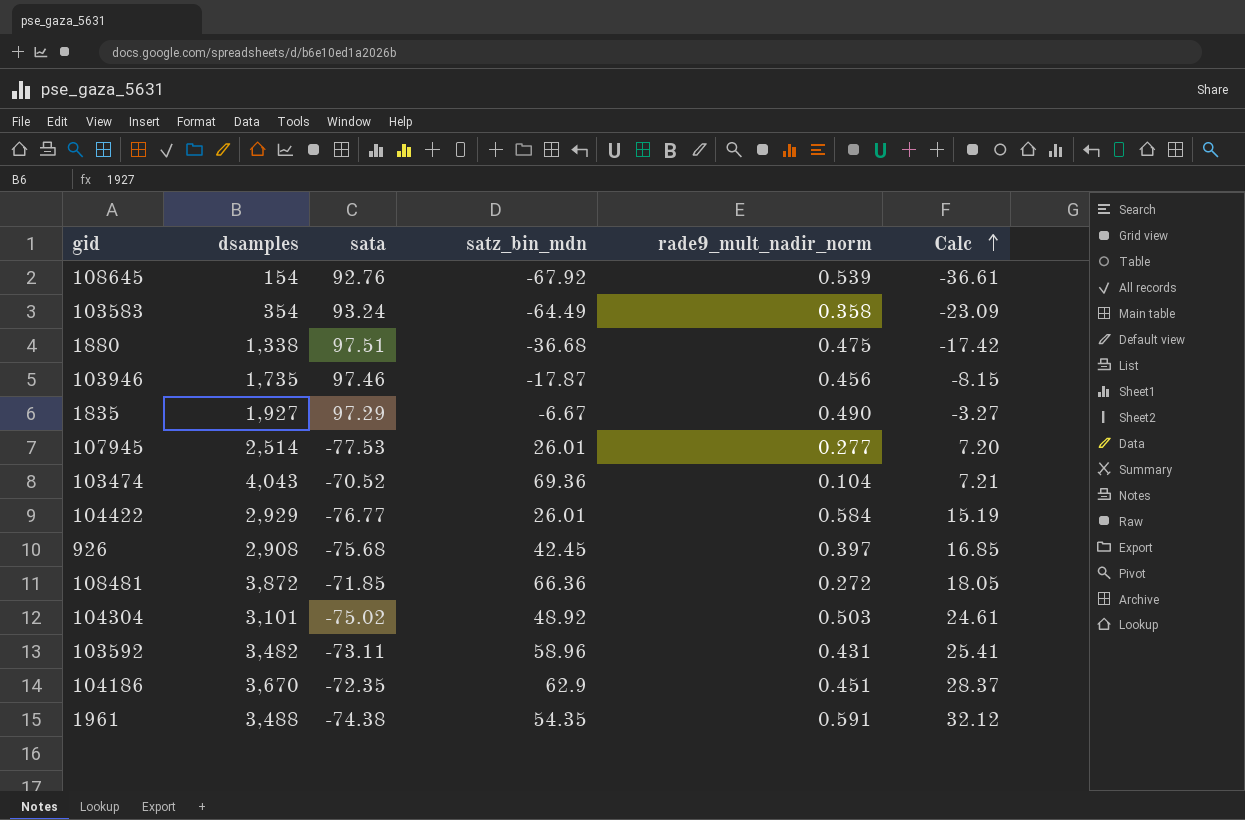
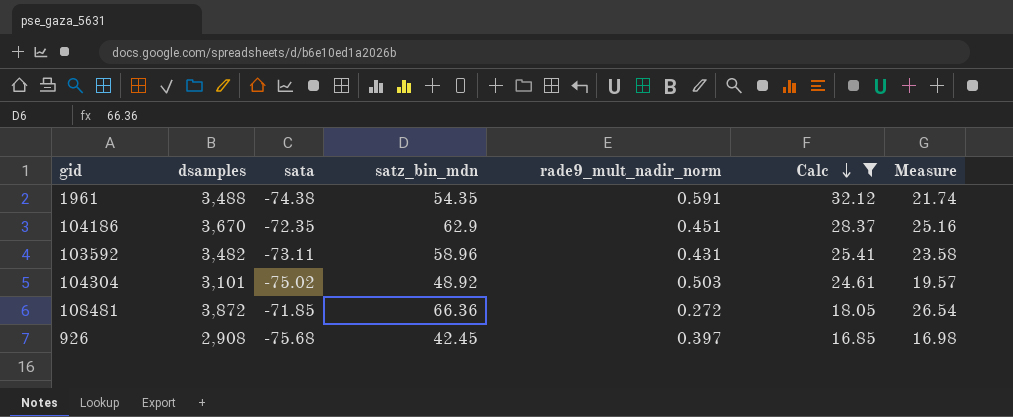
filter: none -> Calc >= 16.85
row order: Calc ascending -> Calc descending
column Measure | formula: none -> [satz_bin_mdn] * 0.4

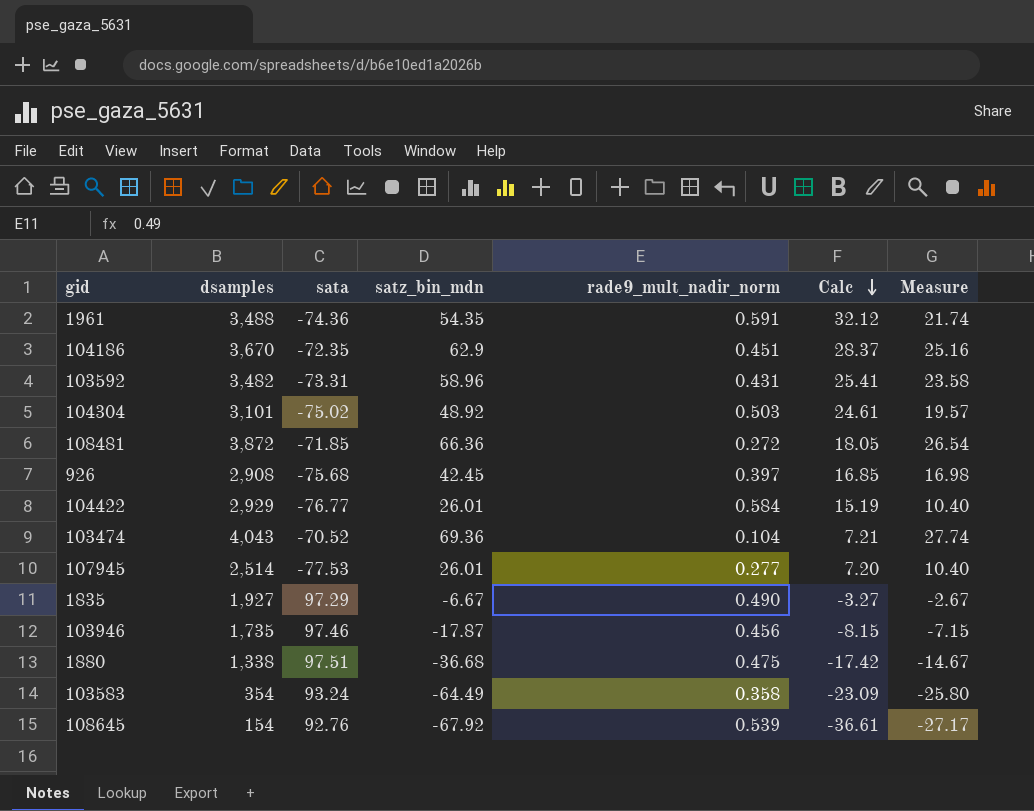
filter: Calc >= 16.85 -> none
1961 | sata: -74.38 -> -74.36
103592 | sata: -73.11 -> -73.31

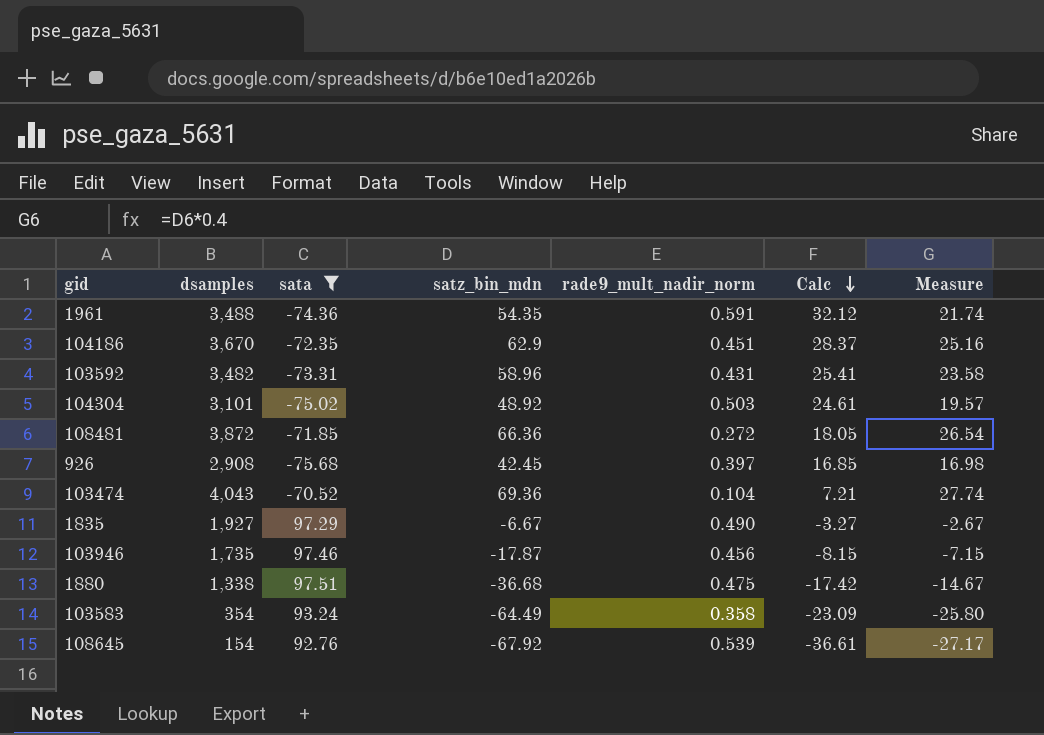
filter: none -> sata >= -75.68

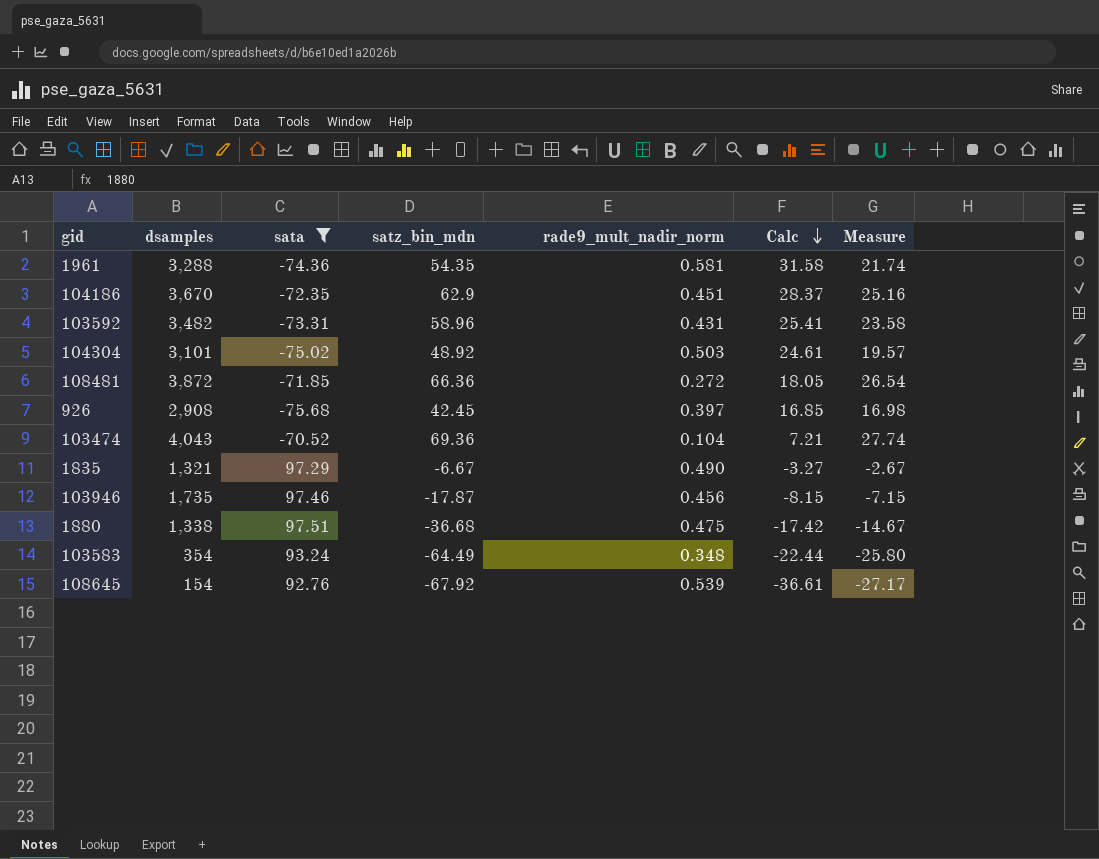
1961 | dsamples: 3,488 -> 3,288
1961 | rade9_mult_nadir_norm: 0.591 -> 0.581
1961 | Calc: 32.12 -> 31.58
1835 | dsamples: 1,927 -> 1,321
103583 | rade9_mult_nadir_norm: 0.358 -> 0.348
103583 | Calc: -23.09 -> -22.44

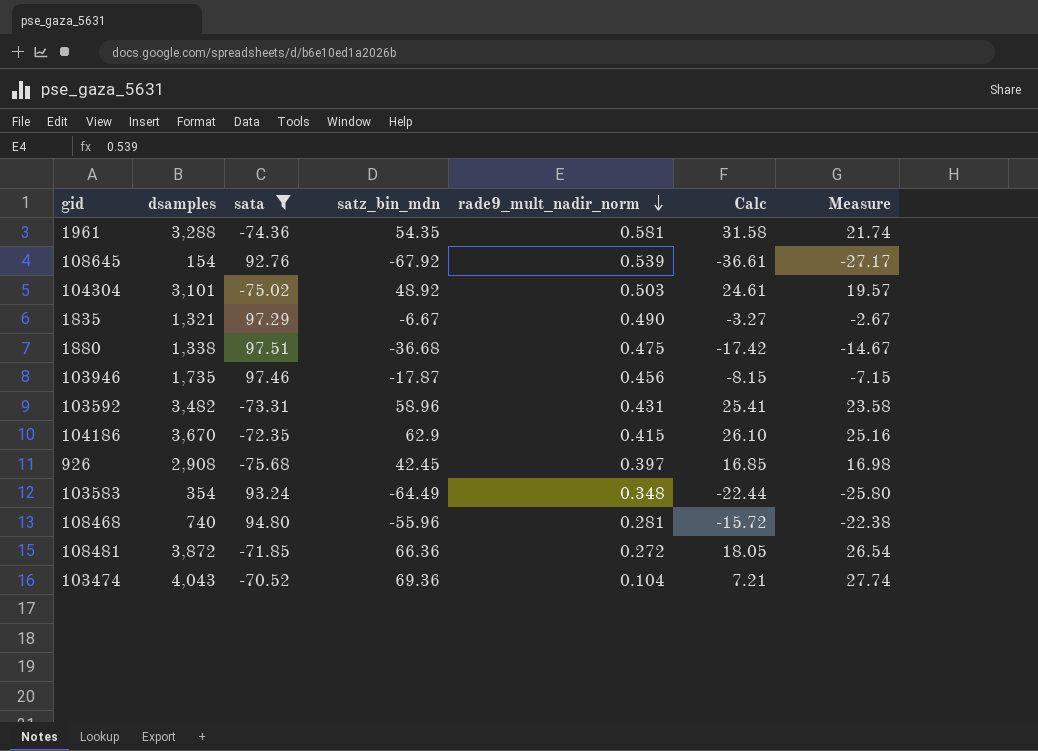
row order: Calc descending -> rade9_mult_nadir_norm descending
104186 | rade9_mult_nadir_norm: 0.451 -> 0.415
104186 | Calc: 28.37 -> 26.10
row 108468: none -> 740 | 94.80 | -55.96 | 0.281 | -15.72 | -22.38

